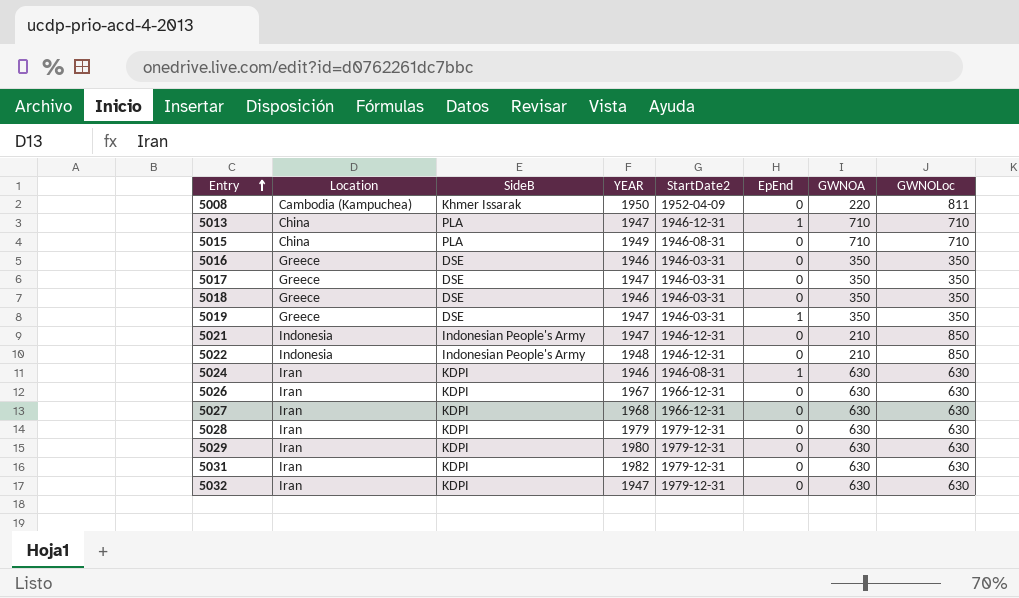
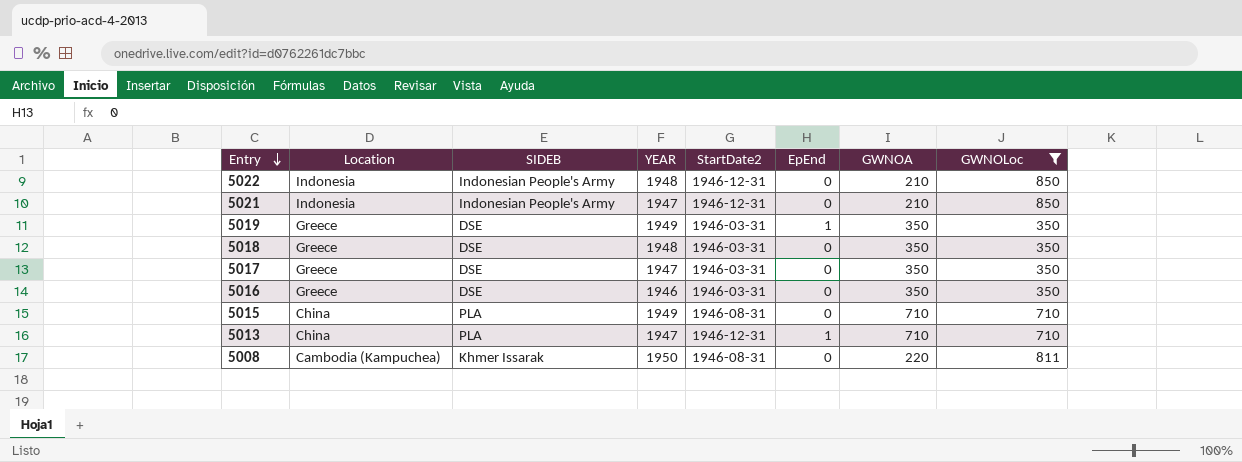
filter: none -> GWNOLoc != 630
row order: Entry ascending -> Entry descending
column name: SideB -> SIDEB
5019 | YEAR: 1947 -> 1949
5018 | YEAR: 1946 -> 1948
5008 | StartDate2: 1952-04-09 -> 1946-08-31

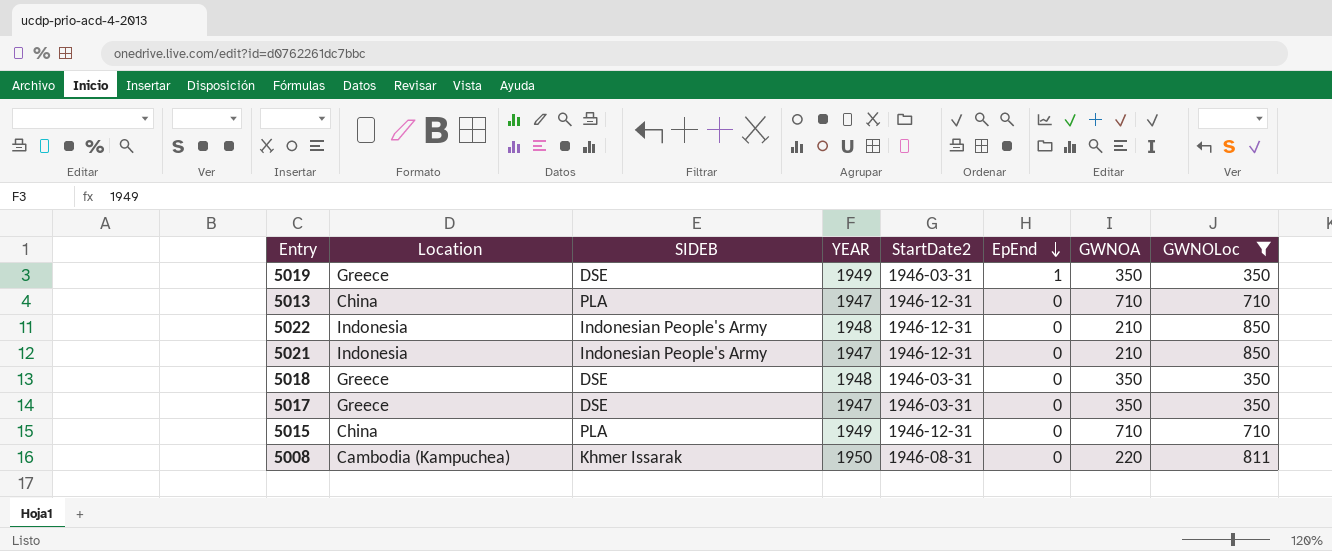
row order: Entry descending -> EpEnd descending
row 5016: Greece | DSE | 1946 | 1946-03-31 | 0 | 350 | 350 -> none
5013 | EpEnd: 1 -> 0
5015 | StartDate2: 1946-08-31 -> 1946-12-31

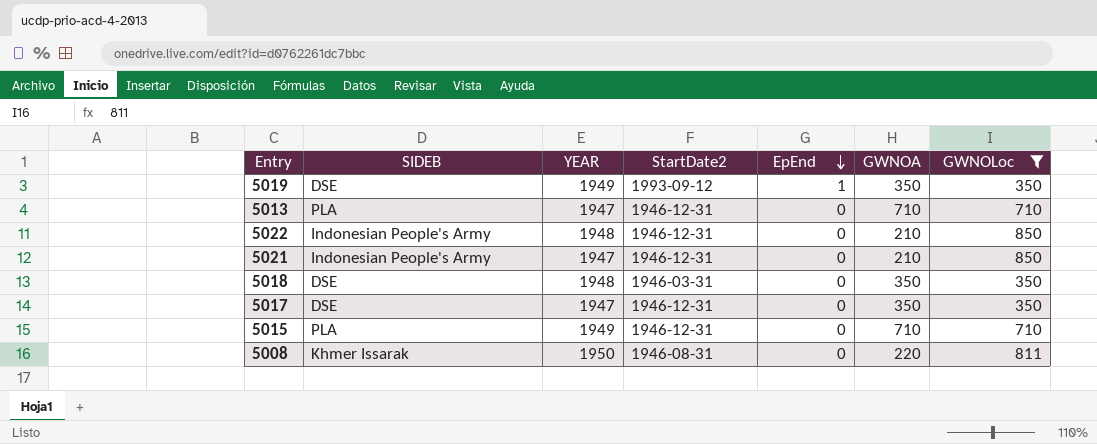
column Location | position: 2 -> none
5019 | StartDate2: 1946-03-31 -> 1993-09-12
5017 | StartDate2: 1946-03-31 -> 1946-12-31

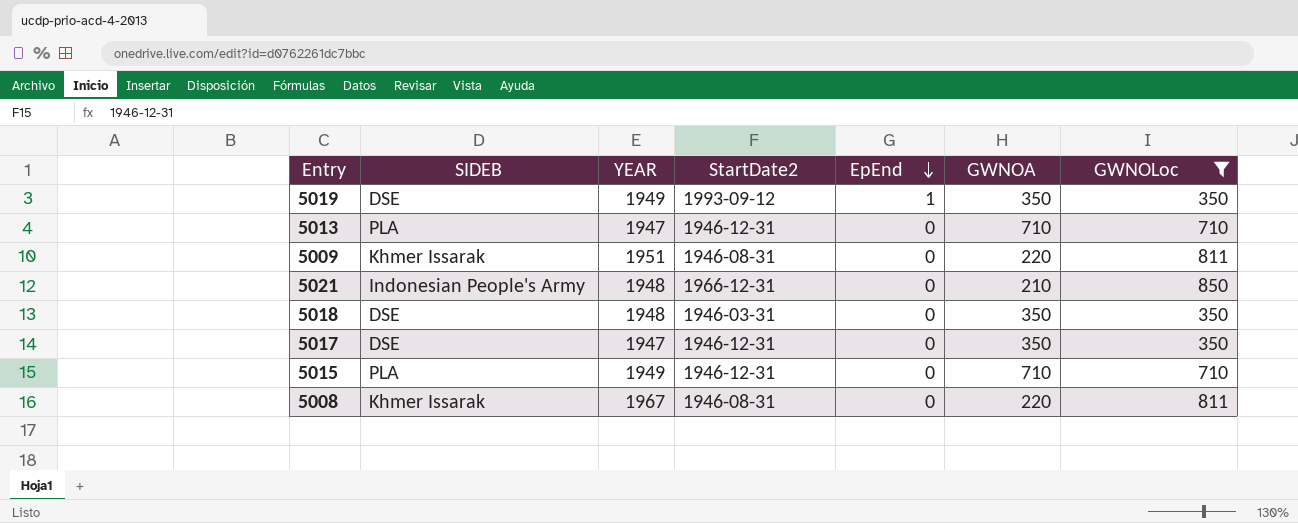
row 5022: Indonesian People's Army | 1948 | 1946-12-31 | 0 | 210 | 850 -> none
row 5009: none -> Khmer Issarak | 1951 | 1946-08-31 | 0 | 220 | 811
5021 | YEAR: 1947 -> 1948
5021 | StartDate2: 1946-12-31 -> 1966-12-31
5008 | YEAR: 1950 -> 1967

